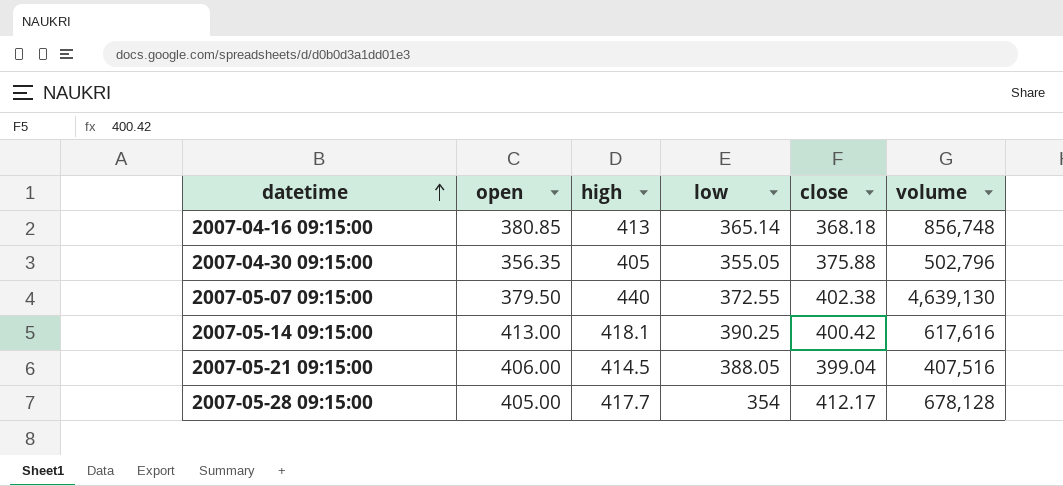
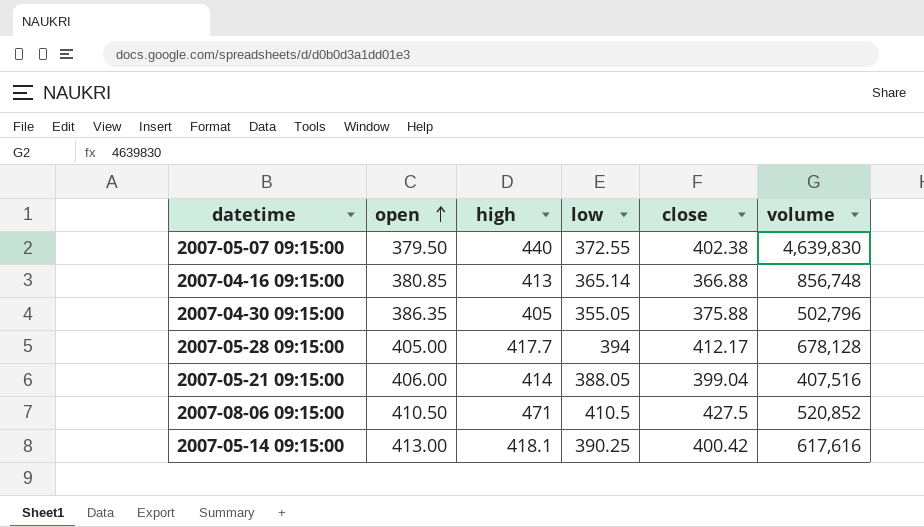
row order: datetime ascending -> open ascending
2007-05-07 09:15:00 | volume: 4,639,130 -> 4,639,830
2007-04-16 09:15:00 | close: 368.18 -> 366.88
2007-04-30 09:15:00 | open: 356.35 -> 386.35
2007-05-28 09:15:00 | low: 354 -> 394
2007-05-21 09:15:00 | high: 414.5 -> 414
row 2007-08-06 09:15:00: none -> 410.50 | 471 | 410.5 | 427.5 | 520,852

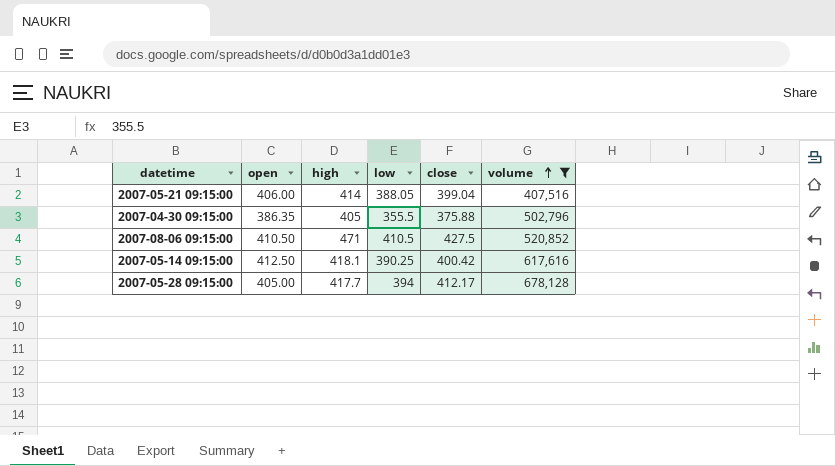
filter: none -> volume <= 678,128
row order: open ascending -> volume ascending
2007-04-30 09:15:00 | low: 355.05 -> 355.5
2007-05-14 09:15:00 | open: 413.00 -> 412.50

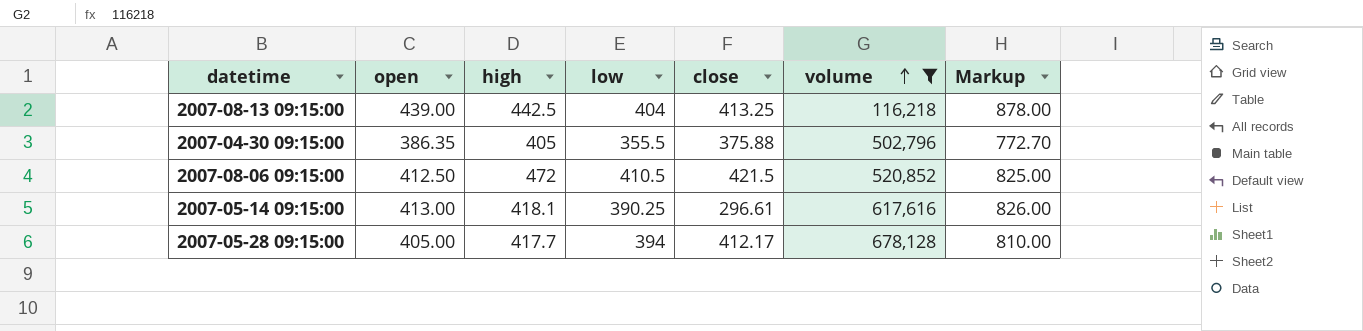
column Markup | formula: none -> [open] * 2
row 2007-05-21 09:15:00: 406.00 | 414 | 388.05 | 399.04 | 407,516 -> none
row 2007-08-13 09:15:00: none -> 439.00 | 442.5 | 404 | 413.25 | 116,218 | 878.00
2007-08-06 09:15:00 | open: 410.50 -> 412.50
2007-08-06 09:15:00 | high: 471 -> 472
2007-08-06 09:15:00 | close: 427.5 -> 421.5
2007-05-14 09:15:00 | open: 412.50 -> 413.00
2007-05-14 09:15:00 | close: 400.42 -> 296.61

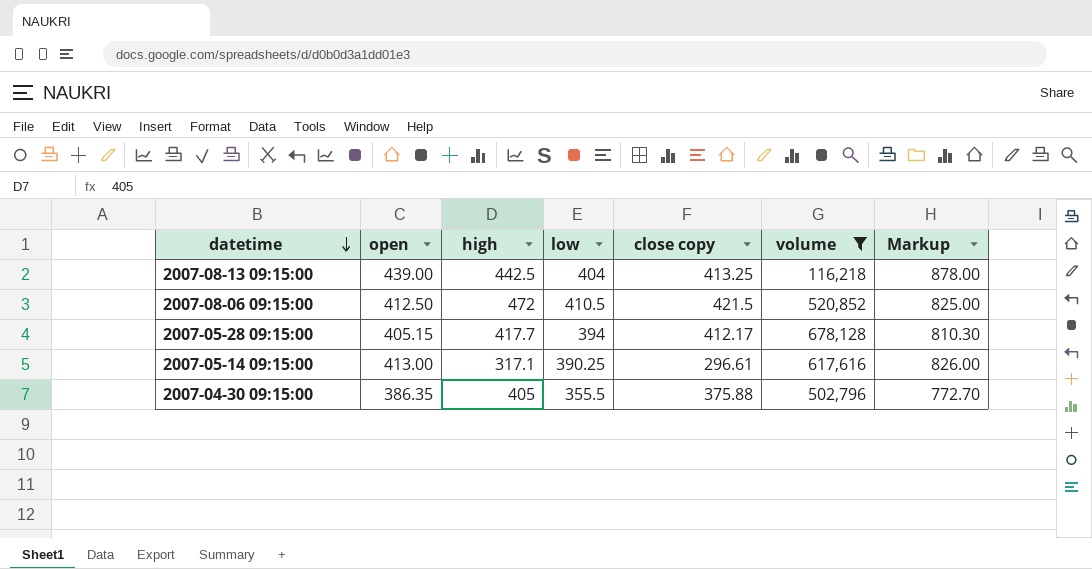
row order: volume ascending -> datetime descending
column name: close -> close copy
2007-05-28 09:15:00 | open: 405.00 -> 405.15
2007-05-28 09:15:00 | Markup: 810.00 -> 810.30
2007-05-14 09:15:00 | high: 418.1 -> 317.1

